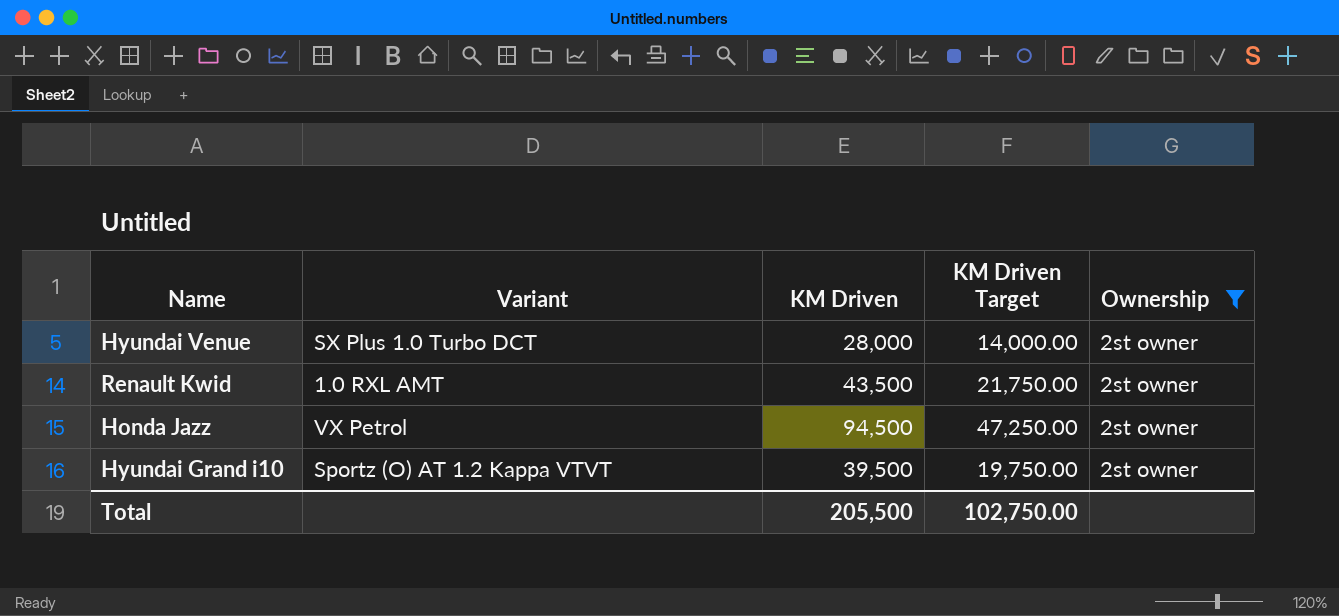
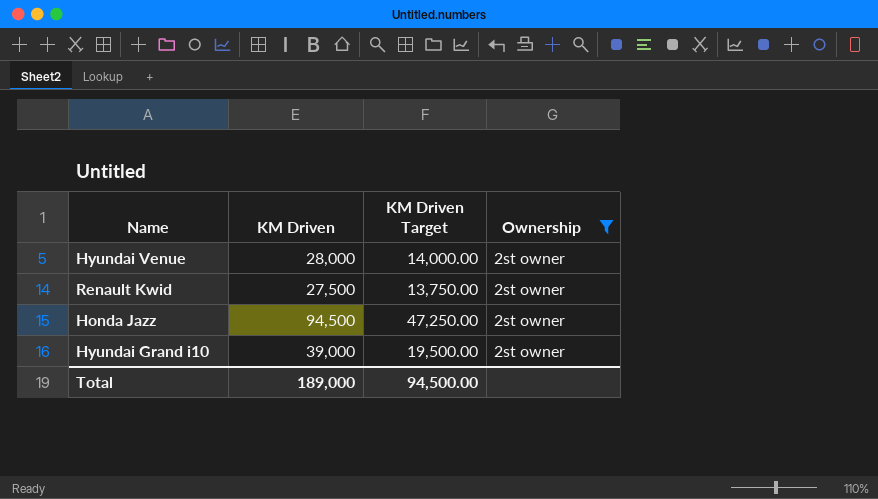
column Variant | position: 2 -> none
Renault Kwid | KM Driven: 43,500 -> 27,500
Renault Kwid | KM Driven Target: 21,750.00 -> 13,750.00
Hyundai Grand i10 | KM Driven: 39,500 -> 39,000
Hyundai Grand i10 | KM Driven Target: 19,750.00 -> 19,500.00
Total | KM Driven: 205,500 -> 189,000
Total | KM Driven Target: 102,750.00 -> 94,500.00

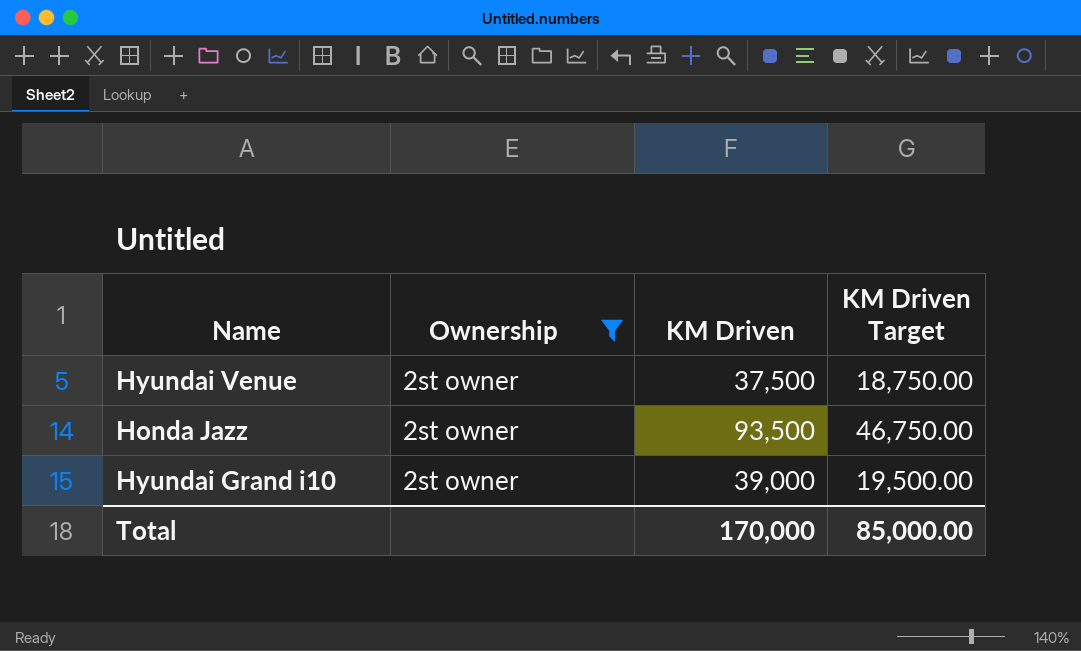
column Ownership | position: 4 -> 2
row Renault Kwid: 27,500 | 13,750.00 | 2st owner -> none
Hyundai Venue | KM Driven: 28,000 -> 37,500
Hyundai Venue | KM Driven Target: 14,000.00 -> 18,750.00
Honda Jazz | KM Driven: 94,500 -> 93,500
Honda Jazz | KM Driven Target: 47,250.00 -> 46,750.00
Total | KM Driven: 189,000 -> 170,000
Total | KM Driven Target: 94,500.00 -> 85,000.00

